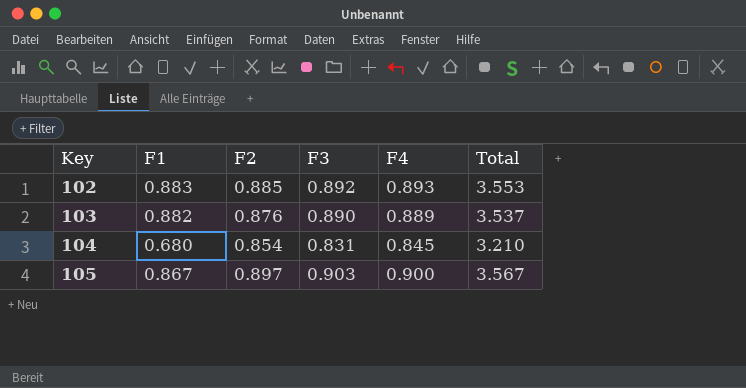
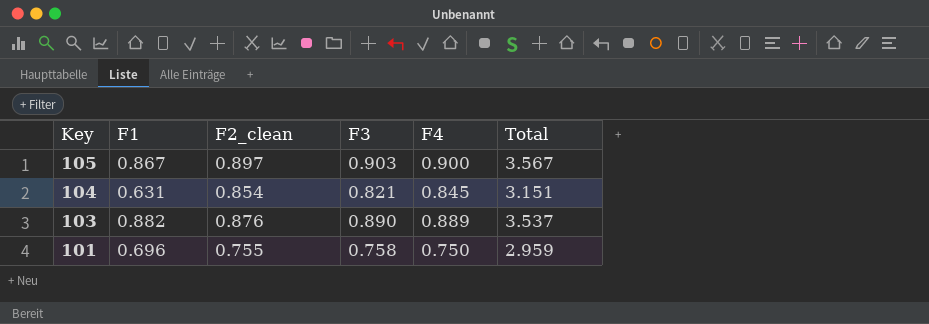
row order: Key ascending -> Key descending
column name: F2 -> F2_clean
row 102: 0.883 | 0.885 | 0.892 | 0.893 | 3.553 -> none
104 | F1: 0.680 -> 0.631
104 | F3: 0.831 -> 0.821
104 | Total: 3.210 -> 3.151
row 101: none -> 0.696 | 0.755 | 0.758 | 0.750 | 2.959

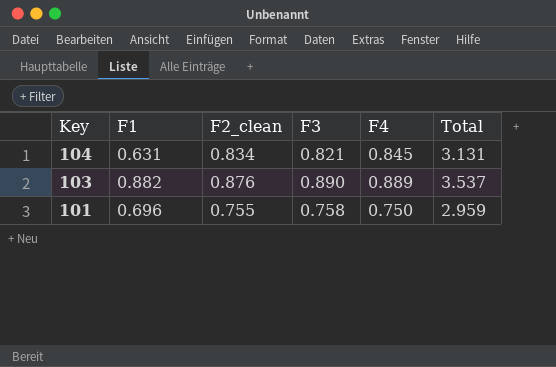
row 105: 0.867 | 0.897 | 0.903 | 0.900 | 3.567 -> none
104 | F2_clean: 0.854 -> 0.834
104 | Total: 3.151 -> 3.131

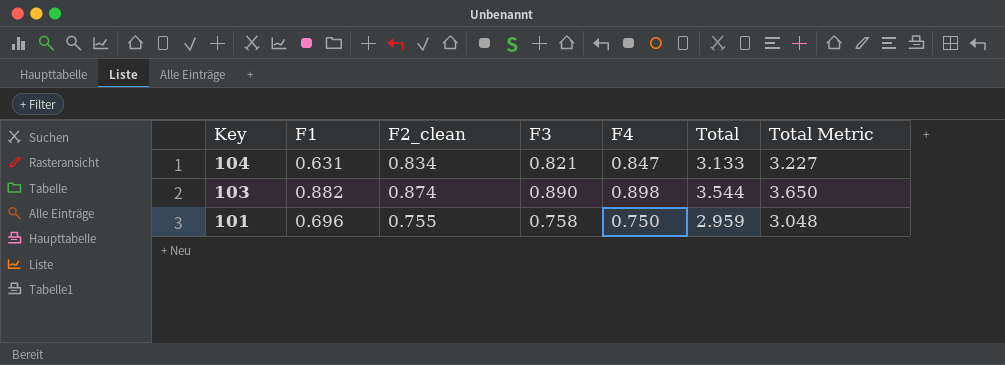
column Total Metric | formula: none -> [Total] * 1.03
104 | F4: 0.845 -> 0.847
104 | Total: 3.131 -> 3.133
103 | F2_clean: 0.876 -> 0.874
103 | F4: 0.889 -> 0.898
103 | Total: 3.537 -> 3.544

